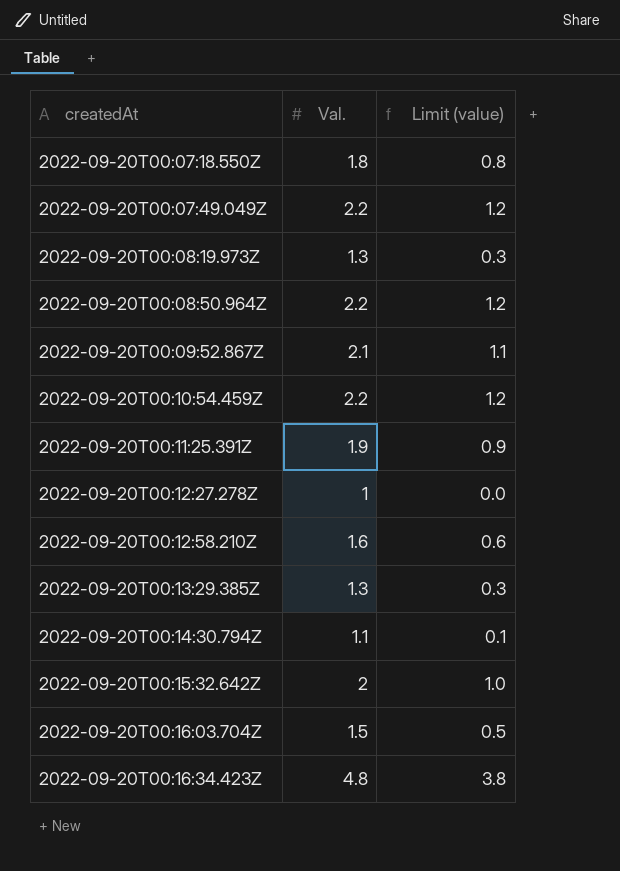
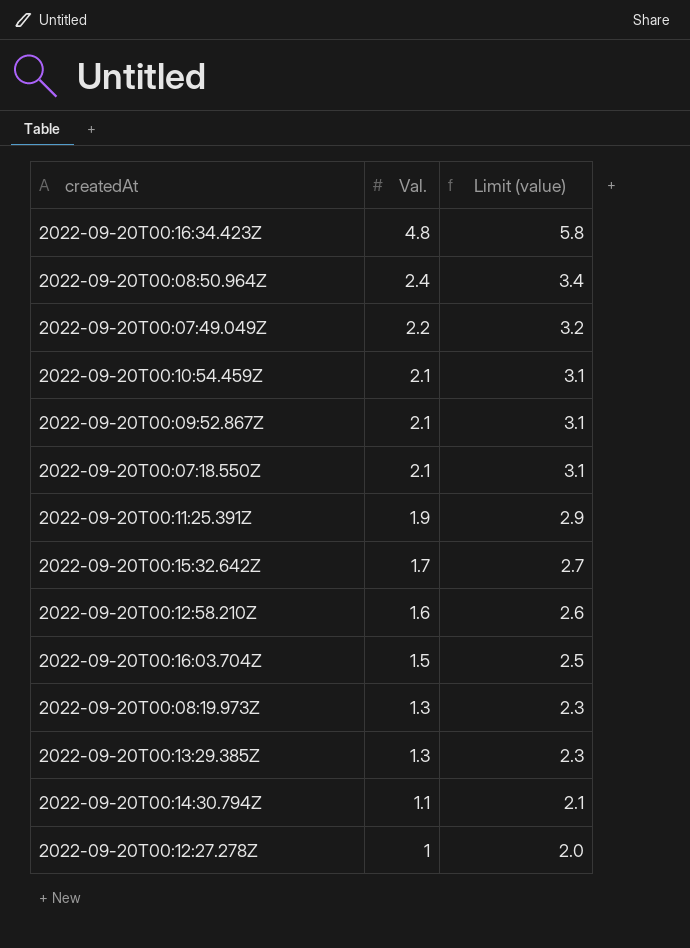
row order: createdAt ascending -> Val. descending
column Limit (value) | formula: [Val.] - 1 -> [Val.] + 1
2022-09-20T00:08:50.964Z | Val.: 2.2 -> 2.4
2022-09-20T00:10:54.459Z | Val.: 2.2 -> 2.1
2022-09-20T00:07:18.550Z | Val.: 1.8 -> 2.1
2022-09-20T00:15:32.642Z | Val.: 2 -> 1.7

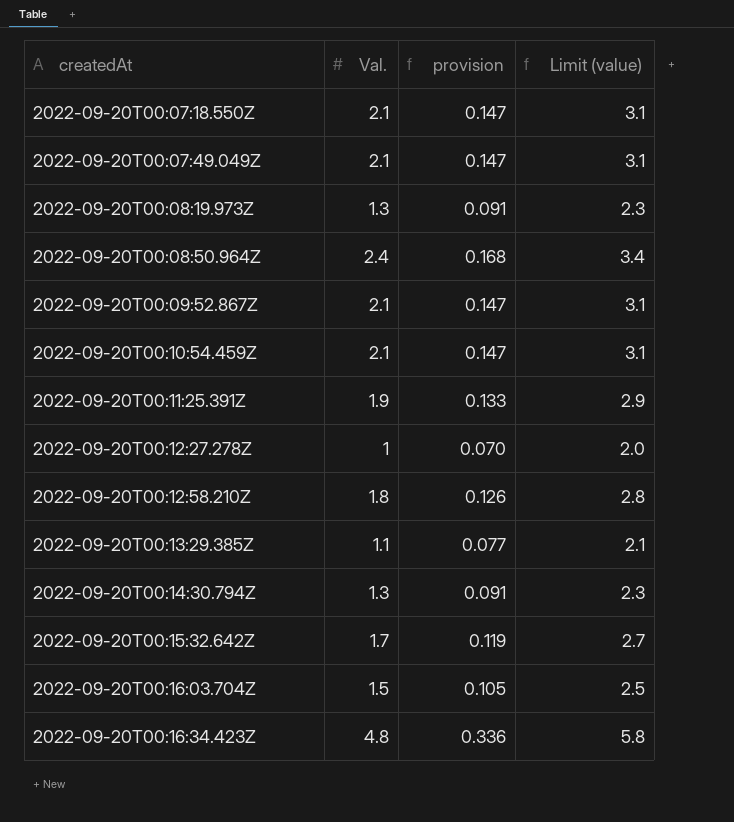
row order: Val. descending -> createdAt ascending
column provision | formula: none -> [Val.] * 0.07
2022-09-20T00:07:49.049Z | Val.: 2.2 -> 2.1
2022-09-20T00:07:49.049Z | Limit (value): 3.2 -> 3.1
2022-09-20T00:12:58.210Z | Val.: 1.6 -> 1.8
2022-09-20T00:12:58.210Z | Limit (value): 2.6 -> 2.8
2022-09-20T00:13:29.385Z | Val.: 1.3 -> 1.1
2022-09-20T00:13:29.385Z | Limit (value): 2.3 -> 2.1
2022-09-20T00:14:30.794Z | Val.: 1.1 -> 1.3
2022-09-20T00:14:30.794Z | Limit (value): 2.1 -> 2.3

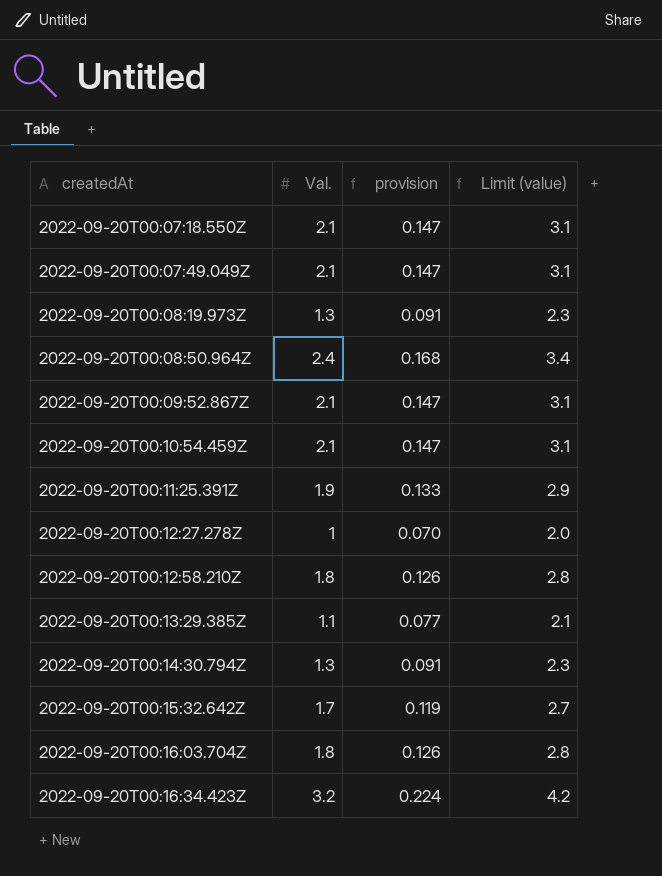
2022-09-20T00:16:03.704Z | Val.: 1.5 -> 1.8
2022-09-20T00:16:03.704Z | provision: 0.105 -> 0.126
2022-09-20T00:16:03.704Z | Limit (value): 2.5 -> 2.8
2022-09-20T00:16:34.423Z | Val.: 4.8 -> 3.2
2022-09-20T00:16:34.423Z | provision: 0.336 -> 0.224
2022-09-20T00:16:34.423Z | Limit (value): 5.8 -> 4.2

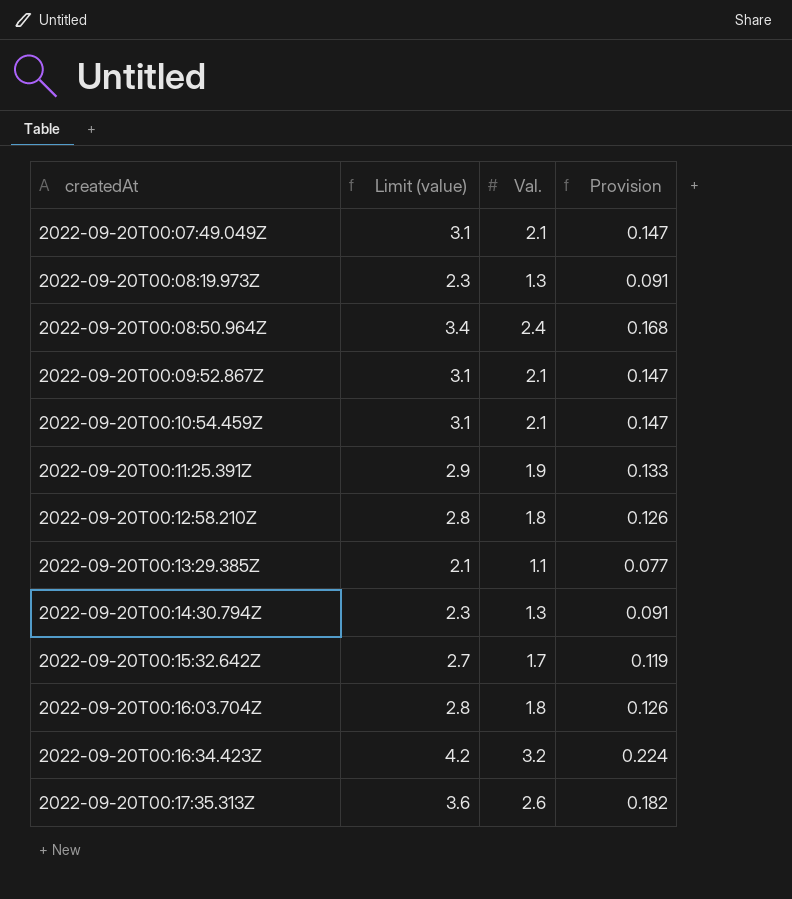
column Limit (value) | position: 4 -> 2
column name: provision -> Provision
row 2022-09-20T00:07:18.550Z: 2.1 | 0.147 | 3.1 -> none
row 2022-09-20T00:12:27.278Z: 1 | 0.070 | 2.0 -> none
row 2022-09-20T00:17:35.313Z: none -> 3.6 | 2.6 | 0.182

